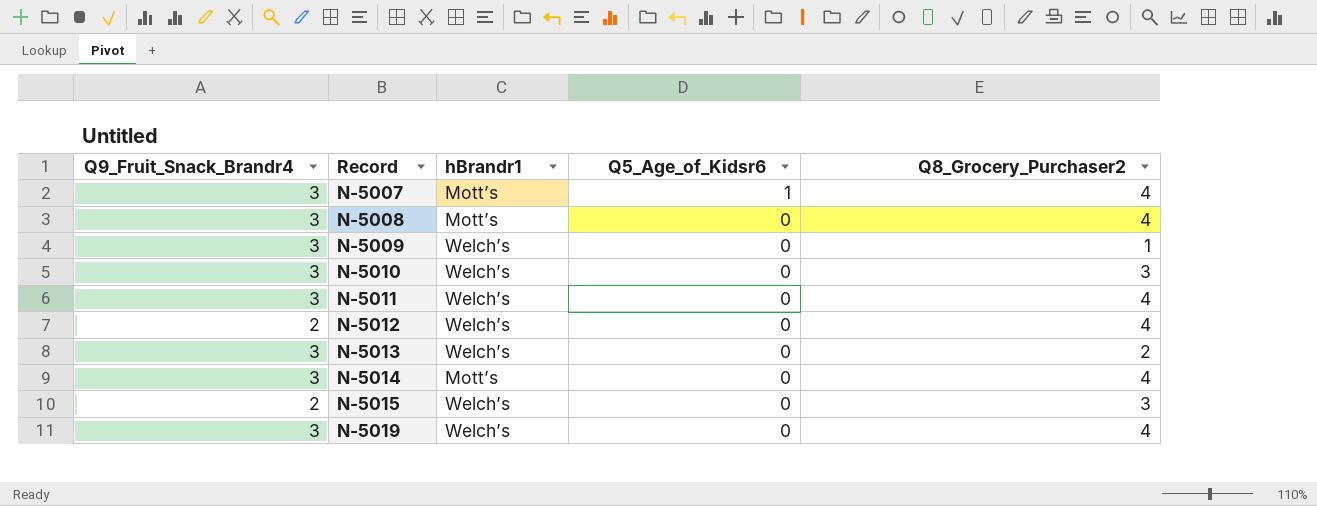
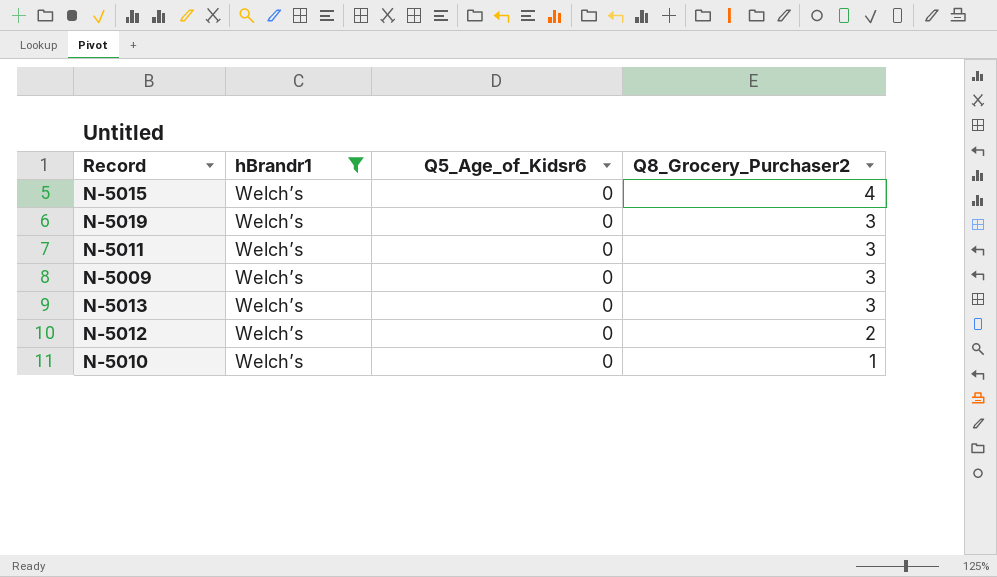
filter: none -> hBrandr1 = Welch’s
row order: Record ascending -> Q8_Grocery_Purchaser2 descending
column Q9_Fruit_Snack_Brandr4 | position: 1 -> none
N-5015 | Q8_Grocery_Purchaser2: 3 -> 4
N-5019 | Q8_Grocery_Purchaser2: 4 -> 3
N-5011 | Q8_Grocery_Purchaser2: 4 -> 3
N-5009 | Q8_Grocery_Purchaser2: 1 -> 3
N-5013 | Q8_Grocery_Purchaser2: 2 -> 3
N-5012 | Q8_Grocery_Purchaser2: 4 -> 2
N-5010 | Q8_Grocery_Purchaser2: 3 -> 1

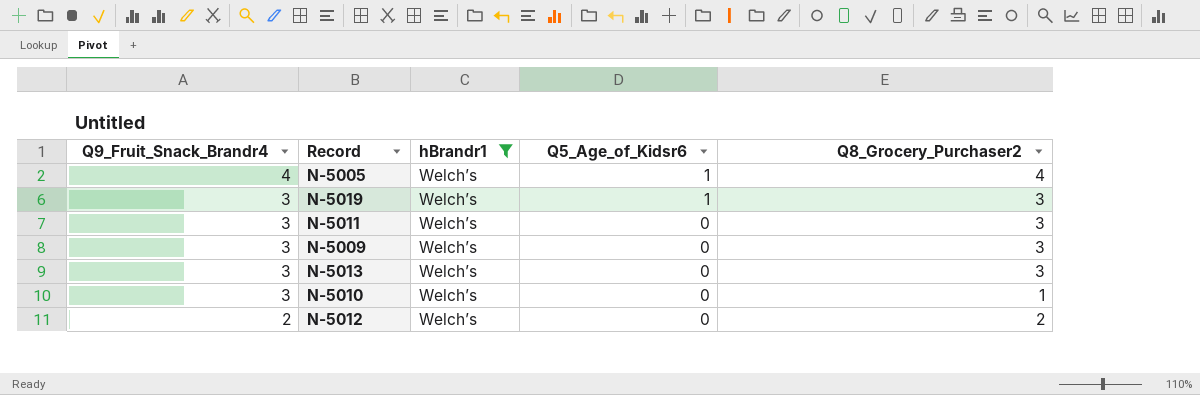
row order: Q8_Grocery_Purchaser2 descending -> Q9_Fruit_Snack_Brandr4 descending
column Q9_Fruit_Snack_Brandr4 | position: none -> 1
row N-5015: Welch’s | 0 | 4 -> none
row N-5005: none -> 4 | Welch’s | 1 | 4
N-5019 | Q5_Age_of_Kidsr6: 0 -> 1

